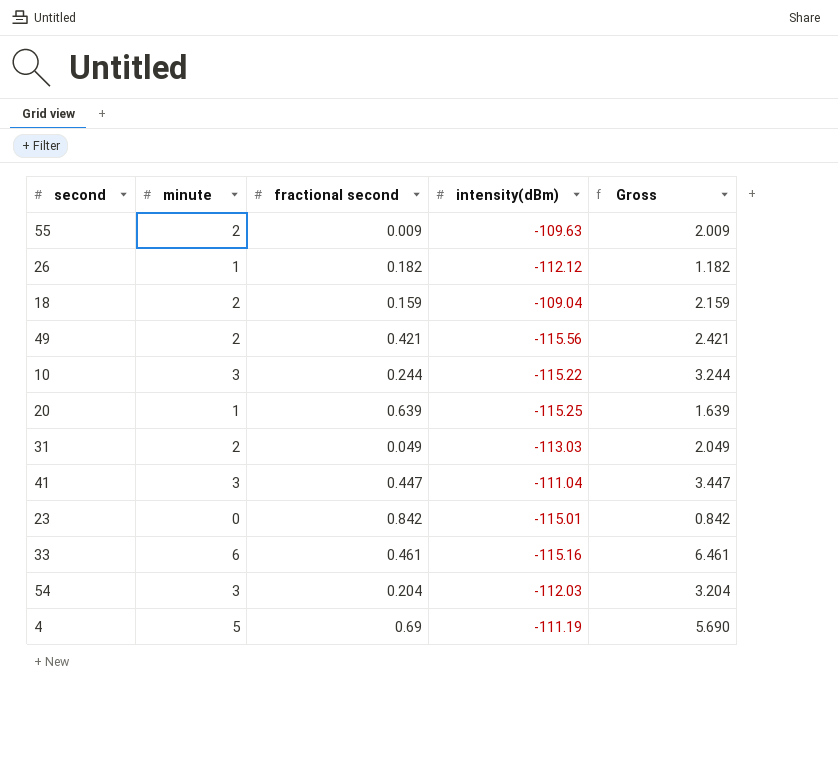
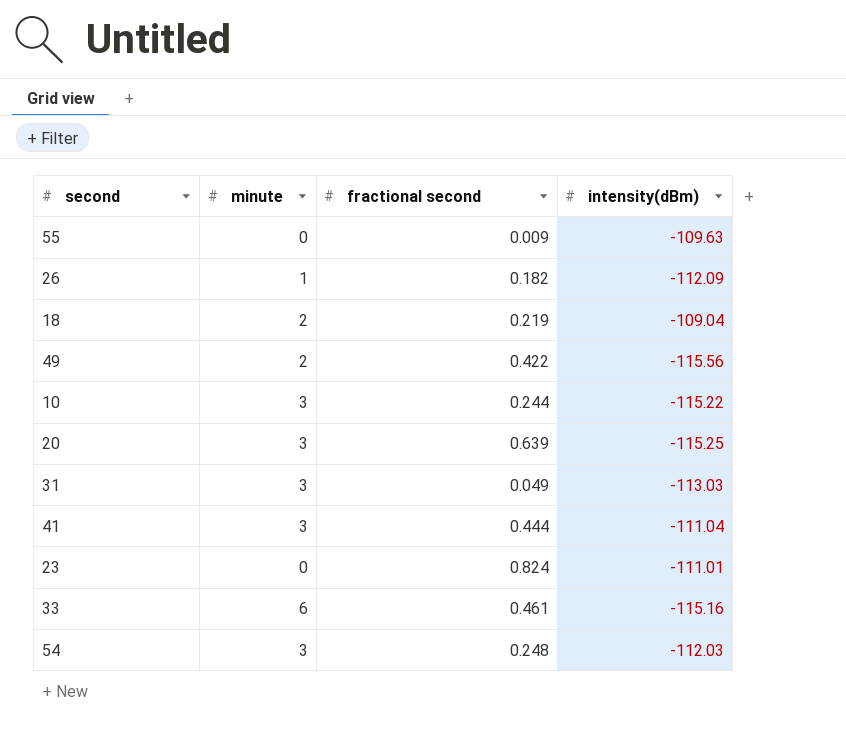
column Gross | formula: [minute] + [fractional second] -> none
row 4: 5 | 0.69 | -111.19 | 5.690 -> none
55 | minute: 2 -> 0
26 | intensity(dBm): -112.12 -> -112.09
18 | fractional second: 0.159 -> 0.219
49 | fractional second: 0.421 -> 0.422
20 | minute: 1 -> 3
31 | minute: 2 -> 3
41 | fractional second: 0.447 -> 0.444
23 | fractional second: 0.842 -> 0.824
23 | intensity(dBm): -115.01 -> -111.01
54 | fractional second: 0.204 -> 0.248

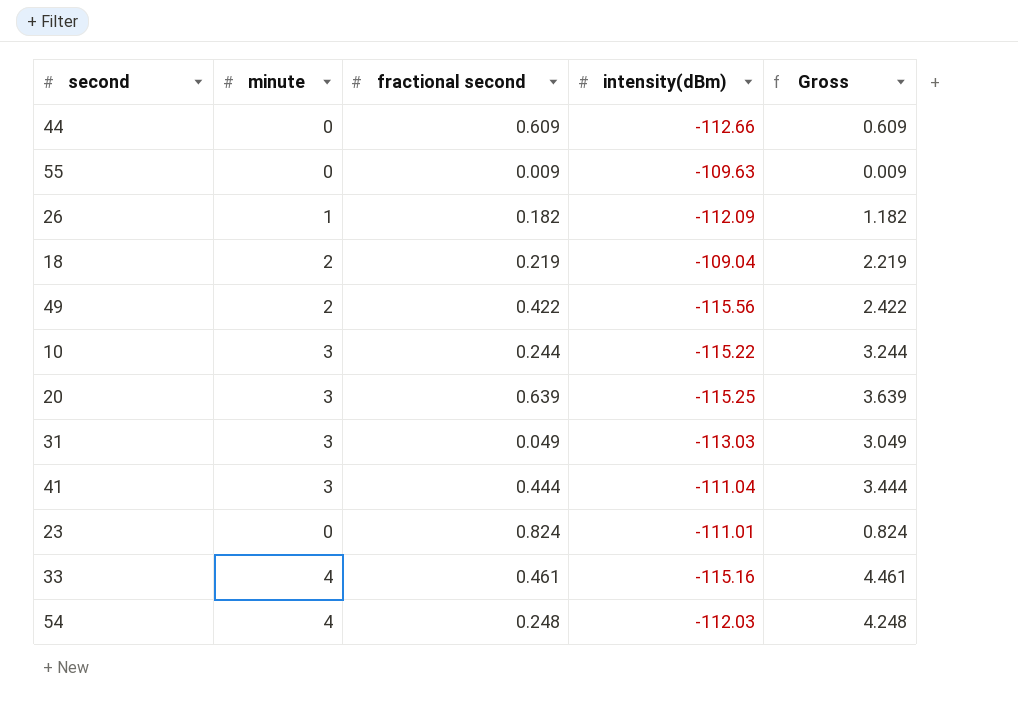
column Gross | formula: none -> [minute] + [fractional second]
row 44: none -> 0 | 0.609 | -112.66 | 0.609
33 | minute: 6 -> 4
54 | minute: 3 -> 4

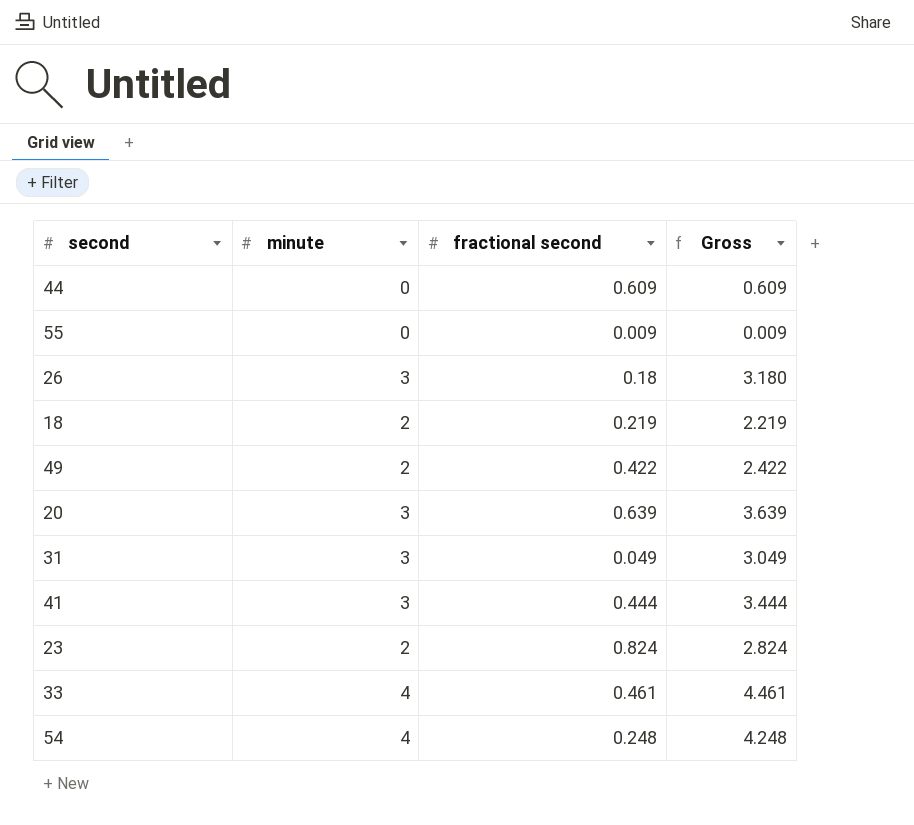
column intensity(dBm) | position: 4 -> none
row 10: 3 | 0.244 | -115.22 | 3.244 -> none
26 | minute: 1 -> 3
26 | fractional second: 0.182 -> 0.18
26 | Gross: 1.182 -> 3.180
23 | minute: 0 -> 2
23 | Gross: 0.824 -> 2.824

